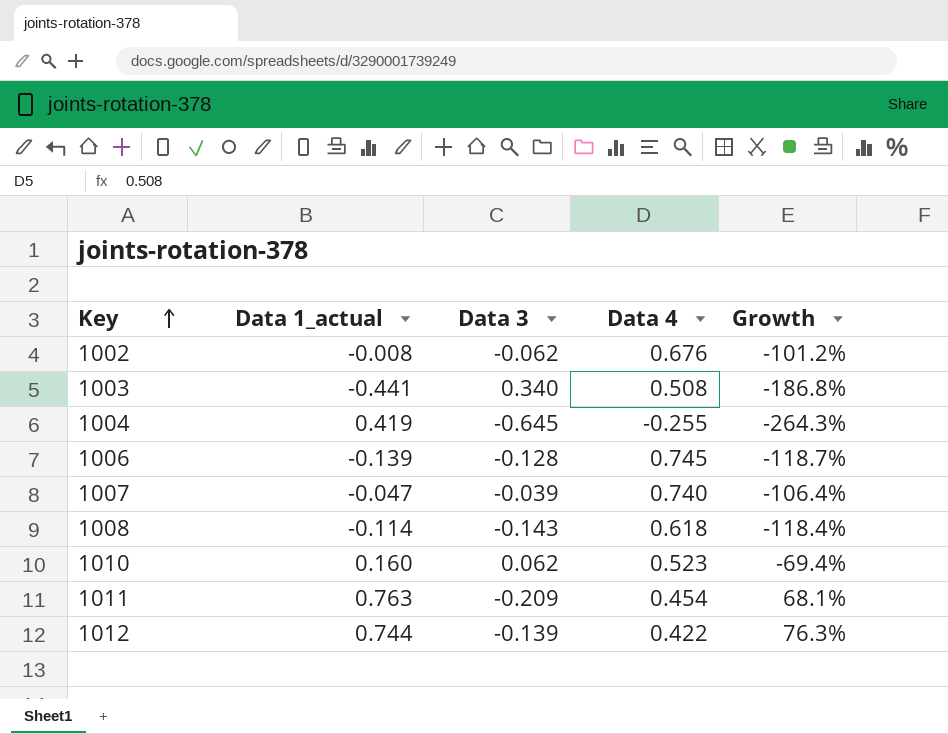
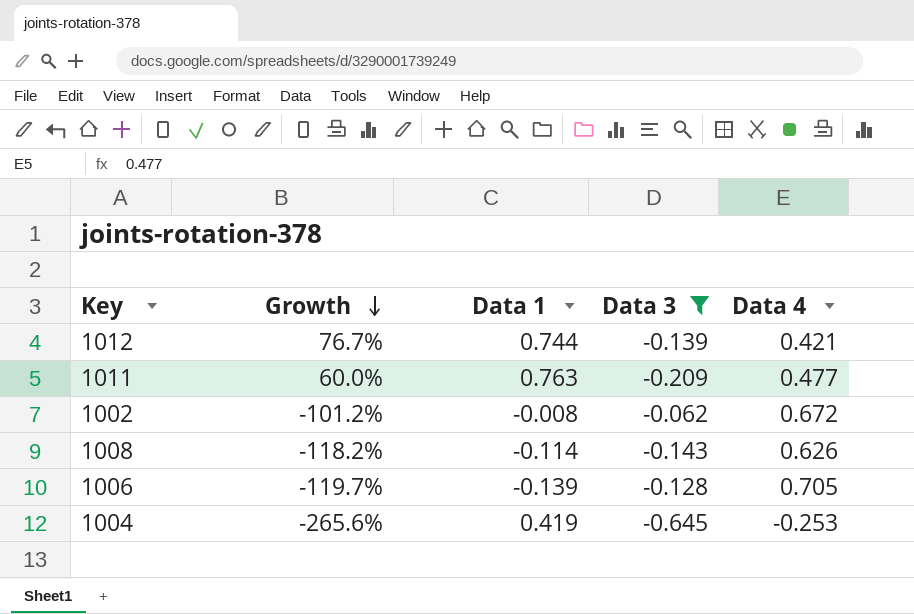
filter: none -> Data 3 <= -0.062
row order: Key ascending -> Growth descending
column Growth | position: 5 -> 2
column name: Data 1_actual -> Data 1
1012 | Growth: 76.3% -> 76.7%
1012 | Data 4: 0.422 -> 0.421
1011 | Growth: 68.1% -> 60.0%
1011 | Data 4: 0.454 -> 0.477
1002 | Data 4: 0.676 -> 0.672
1008 | Growth: -118.4% -> -118.2%
1008 | Data 4: 0.618 -> 0.626
1006 | Growth: -118.7% -> -119.7%
1006 | Data 4: 0.745 -> 0.705
1004 | Growth: -264.3% -> -265.6%
1004 | Data 4: -0.255 -> -0.253

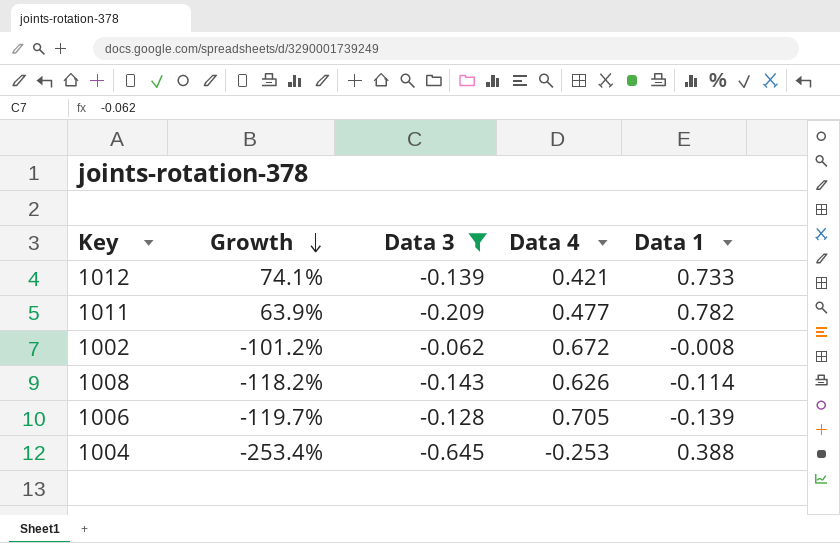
column Data 1 | position: 3 -> 5
1012 | Growth: 76.7% -> 74.1%
1012 | Data 1: 0.744 -> 0.733
1011 | Growth: 60.0% -> 63.9%
1011 | Data 1: 0.763 -> 0.782
1004 | Growth: -265.6% -> -253.4%
1004 | Data 1: 0.419 -> 0.388

